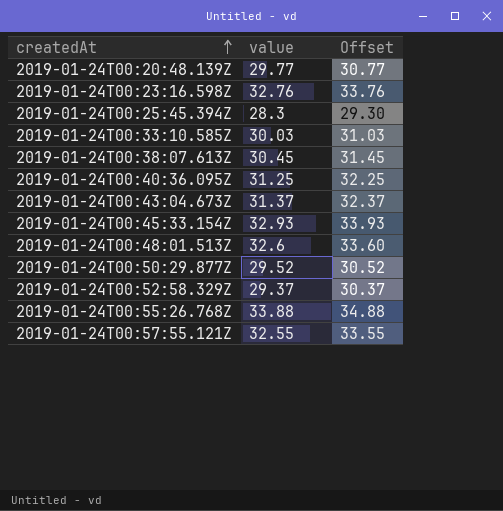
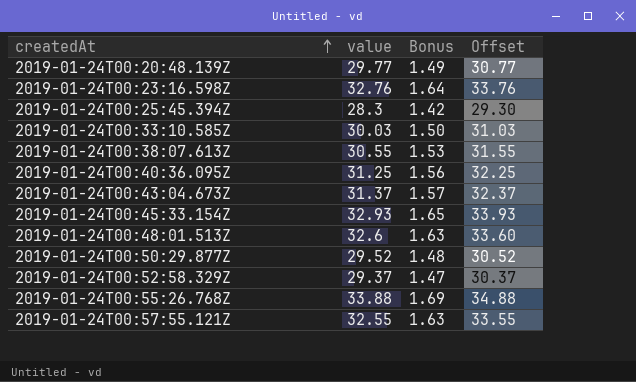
column Bonus | formula: none -> [value] * 0.05
2019-01-24T00:38:07.613Z | value: 30.45 -> 30.55
2019-01-24T00:38:07.613Z | Offset: 31.45 -> 31.55

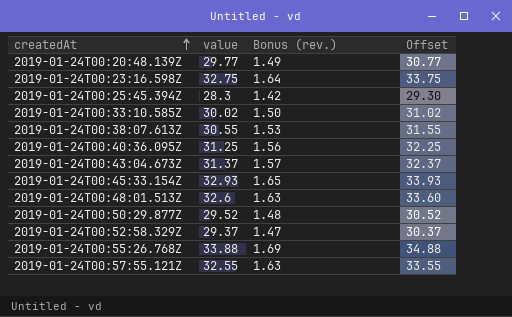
column name: Bonus -> Bonus (rev.)
2019-01-24T00:23:16.598Z | value: 32.76 -> 32.75
2019-01-24T00:23:16.598Z | Offset: 33.76 -> 33.75
2019-01-24T00:33:10.585Z | value: 30.03 -> 30.02
2019-01-24T00:33:10.585Z | Offset: 31.03 -> 31.02

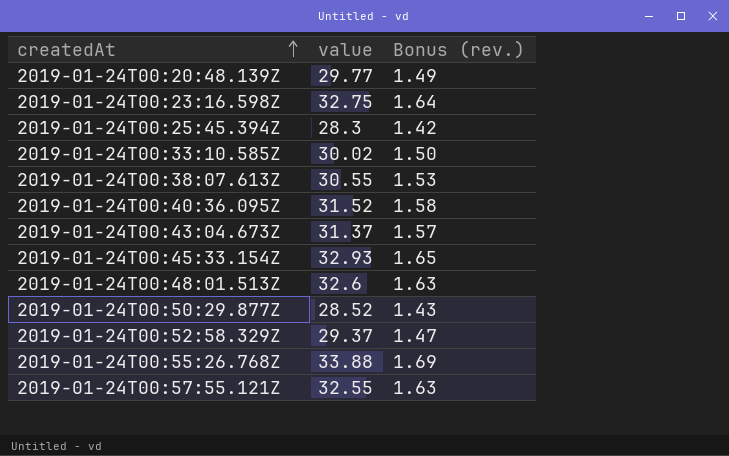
column Offset | formula: [value] + 1 -> none
2019-01-24T00:40:36.095Z | value: 31.25 -> 31.52
2019-01-24T00:40:36.095Z | Bonus (rev.): 1.56 -> 1.58
2019-01-24T00:50:29.877Z | value: 29.52 -> 28.52
2019-01-24T00:50:29.877Z | Bonus (rev.): 1.48 -> 1.43

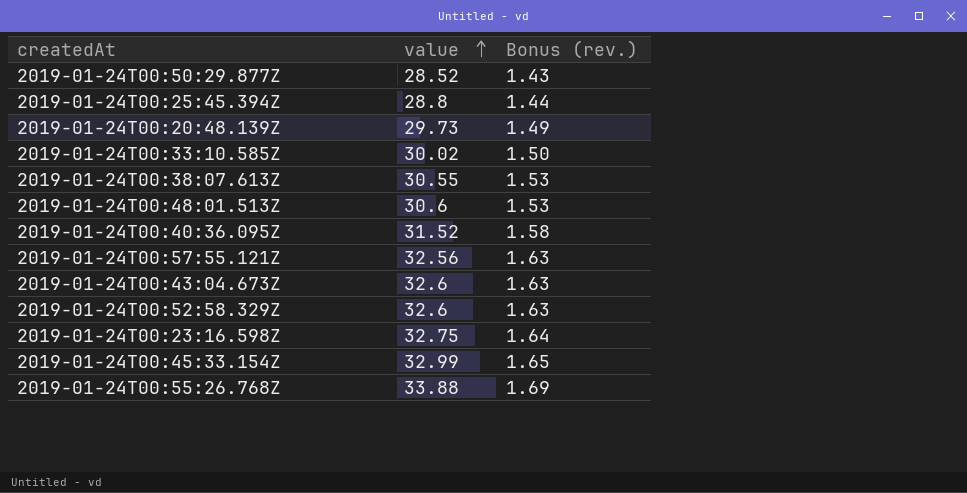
row order: createdAt ascending -> value ascending
2019-01-24T00:25:45.394Z | value: 28.3 -> 28.8
2019-01-24T00:25:45.394Z | Bonus (rev.): 1.42 -> 1.44
2019-01-24T00:20:48.139Z | value: 29.77 -> 29.73
2019-01-24T00:48:01.513Z | value: 32.6 -> 30.6
2019-01-24T00:48:01.513Z | Bonus (rev.): 1.63 -> 1.53
2019-01-24T00:57:55.121Z | value: 32.55 -> 32.56
2019-01-24T00:43:04.673Z | value: 31.37 -> 32.6
2019-01-24T00:43:04.673Z | Bonus (rev.): 1.57 -> 1.63
2019-01-24T00:52:58.329Z | value: 29.37 -> 32.6
2019-01-24T00:52:58.329Z | Bonus (rev.): 1.47 -> 1.63
2019-01-24T00:45:33.154Z | value: 32.93 -> 32.99

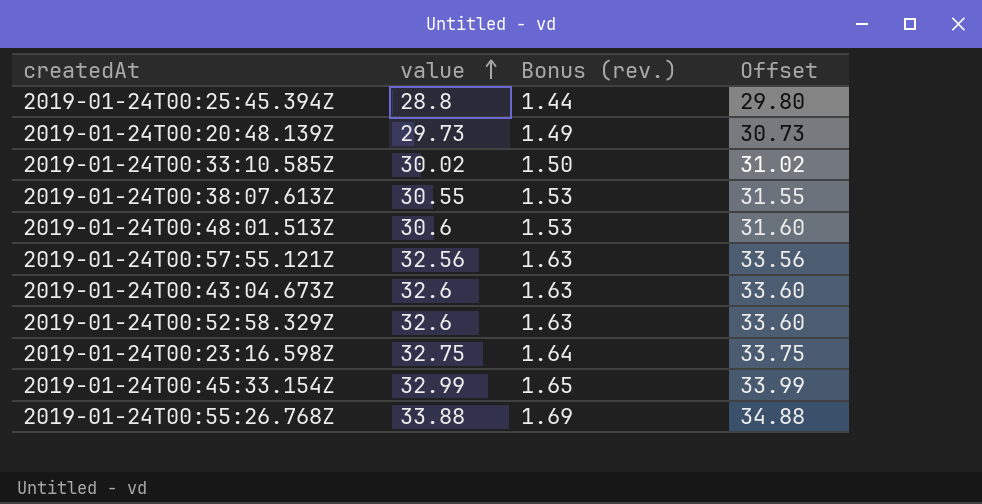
column Offset | formula: none -> [value] + 1
row 2019-01-24T00:50:29.877Z: 28.52 | 1.43 -> none
row 2019-01-24T00:40:36.095Z: 31.52 | 1.58 -> none

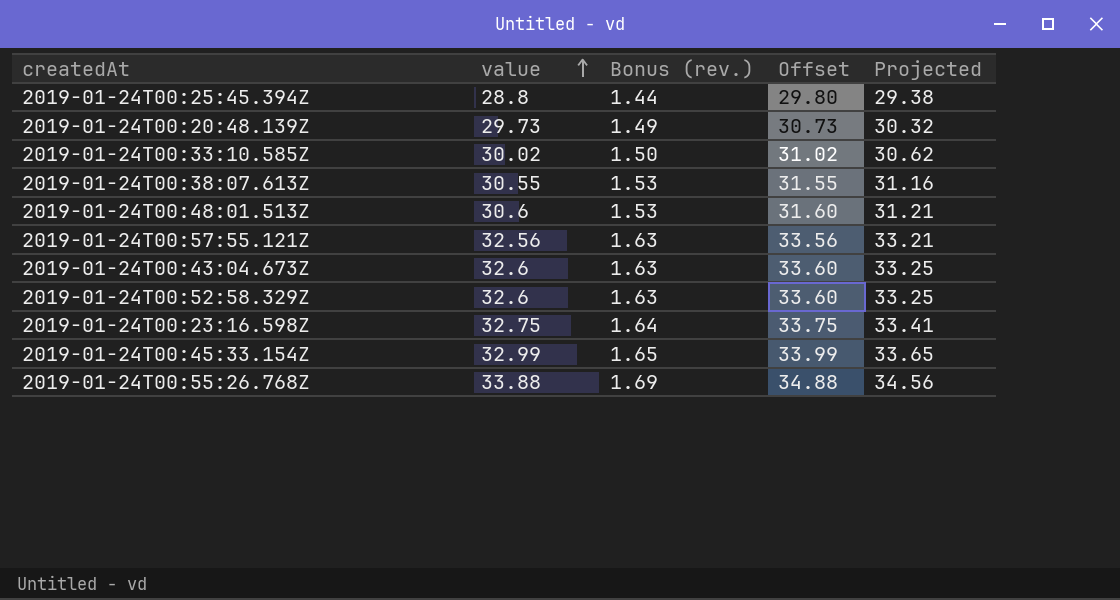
column Projected | formula: none -> [value] * 1.02

